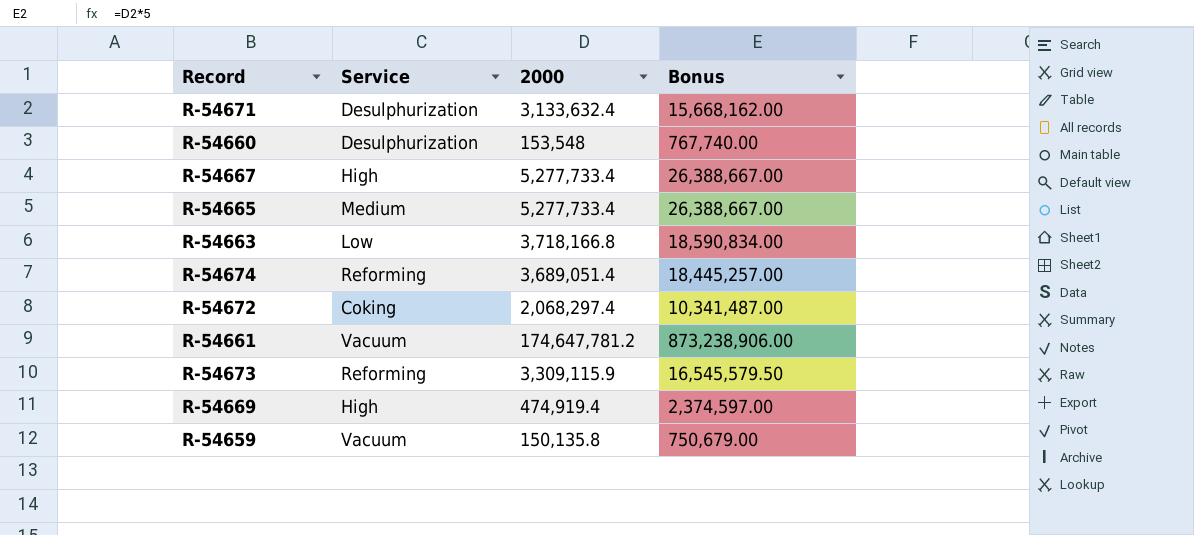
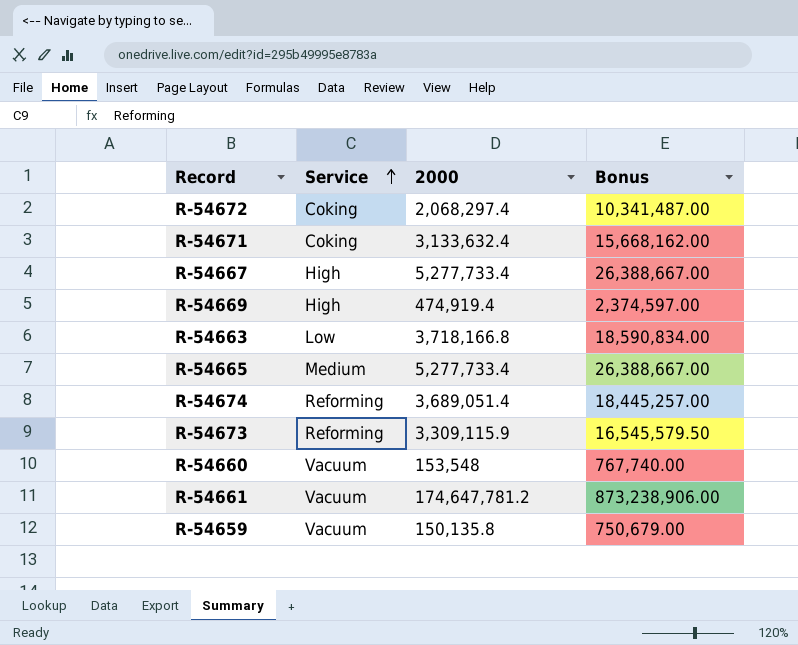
row order: none -> Service ascending
R-54671 | Service: Desulphurization -> Coking
R-54660 | Service: Desulphurization -> Vacuum

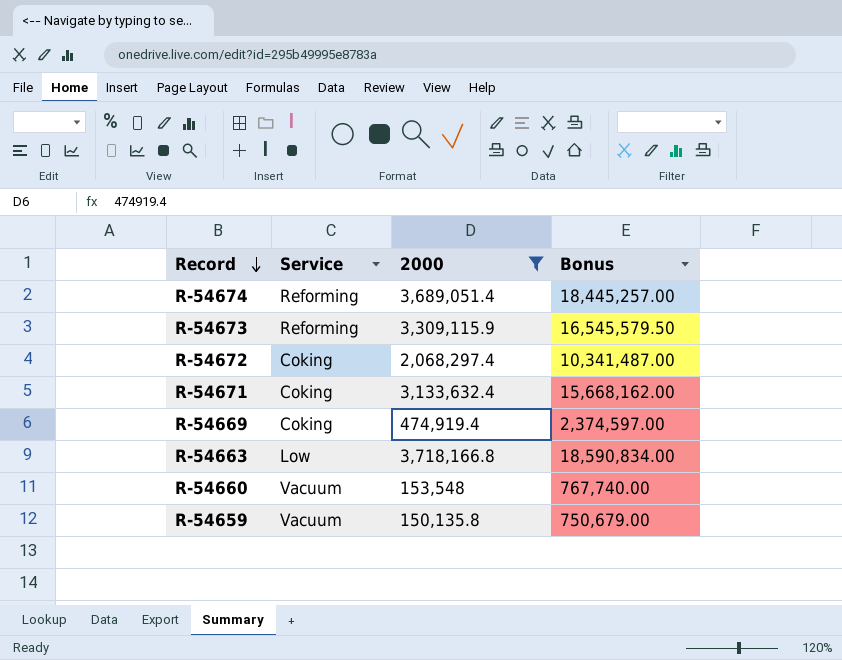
filter: none -> 2000 <= 3,718,166.8
row order: Service ascending -> Record descending
R-54669 | Service: High -> Coking

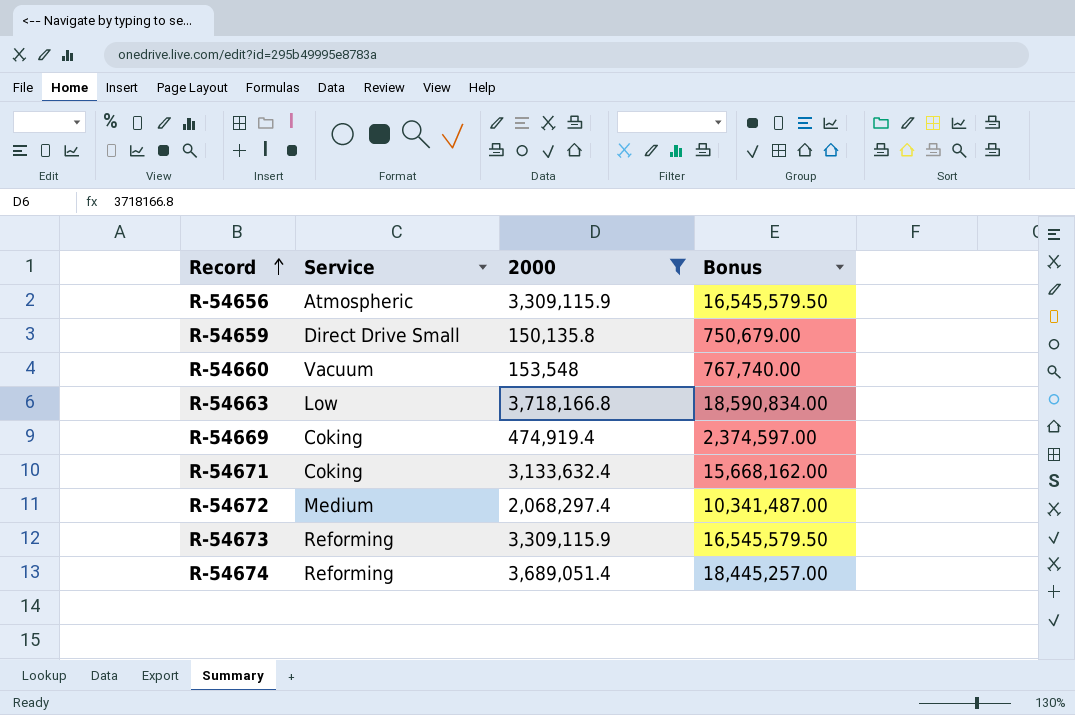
row order: Record descending -> Record ascending
row R-54656: none -> Atmospheric | 3,309,115.9 | 16,545,579.50
R-54659 | Service: Vacuum -> Direct Drive Small
R-54672 | Service: Coking -> Medium

